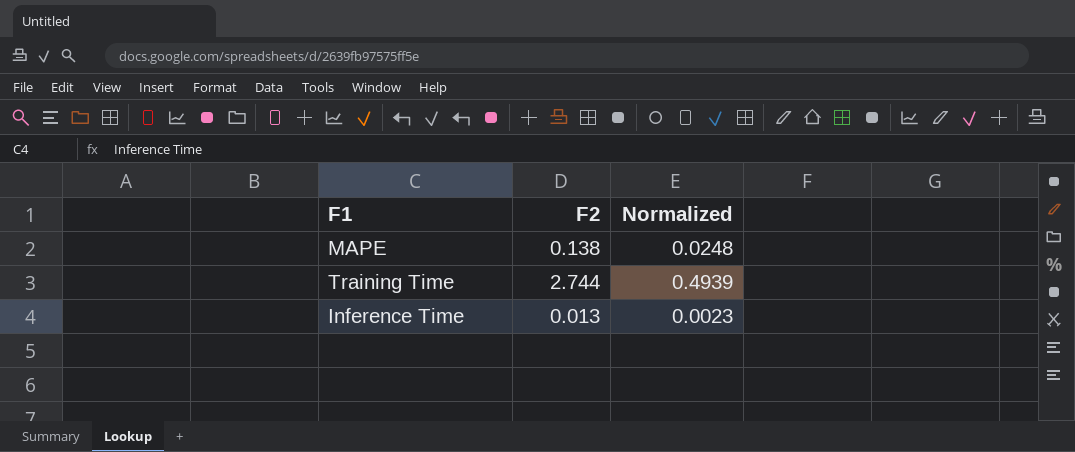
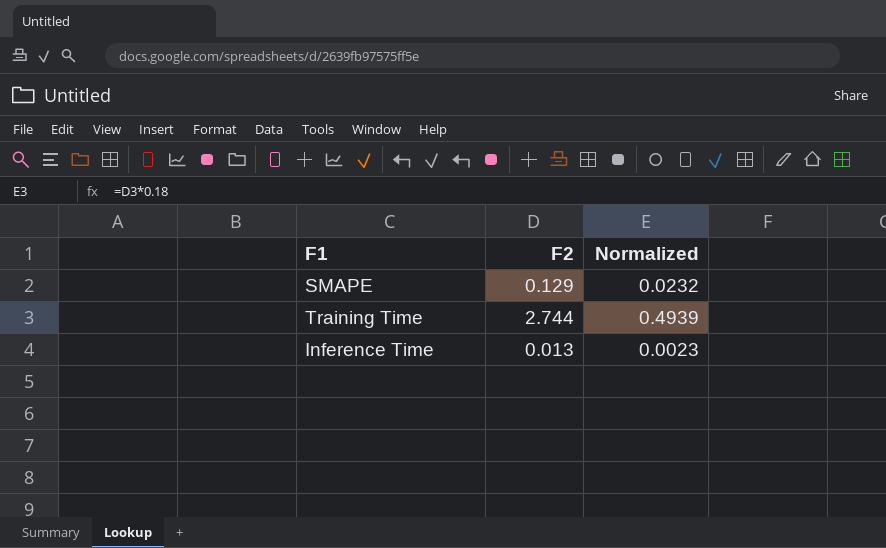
row MAPE: 0.138 | 0.0248 -> none
row SMAPE: none -> 0.129 | 0.0232

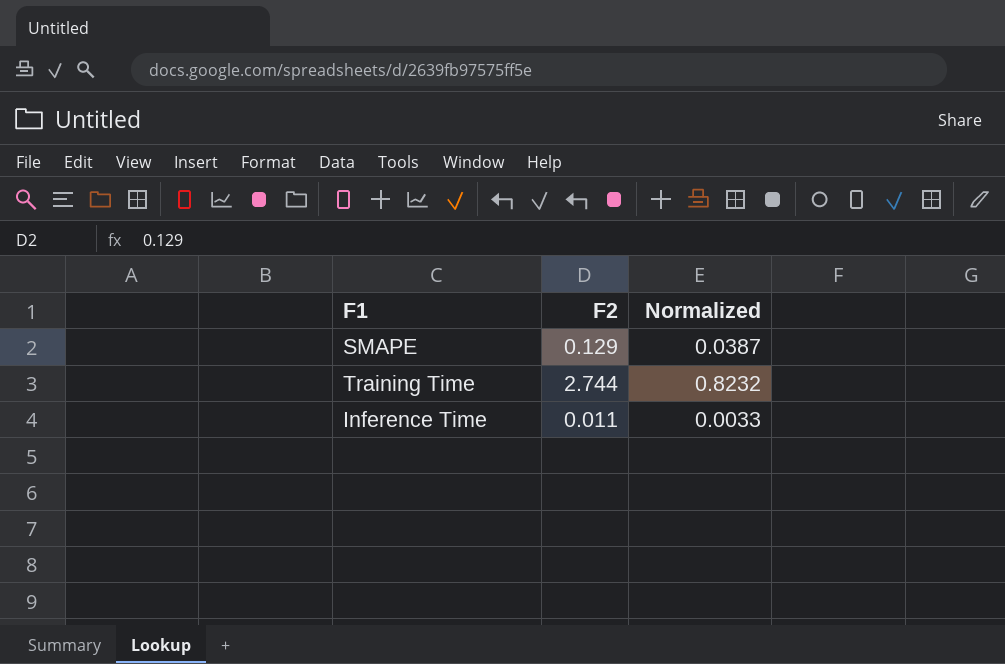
column Normalized | formula: [F2] * 0.18 -> [F2] * 0.3
Inference Time | F2: 0.013 -> 0.011

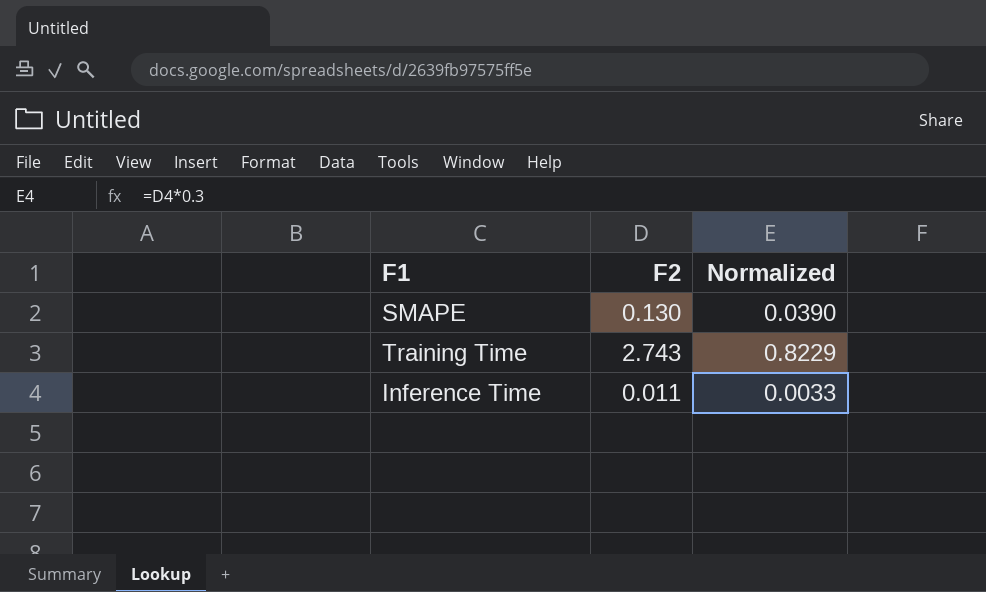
SMAPE | F2: 0.129 -> 0.130
SMAPE | Normalized: 0.0387 -> 0.0390
Training Time | F2: 2.744 -> 2.743
Training Time | Normalized: 0.8232 -> 0.8229

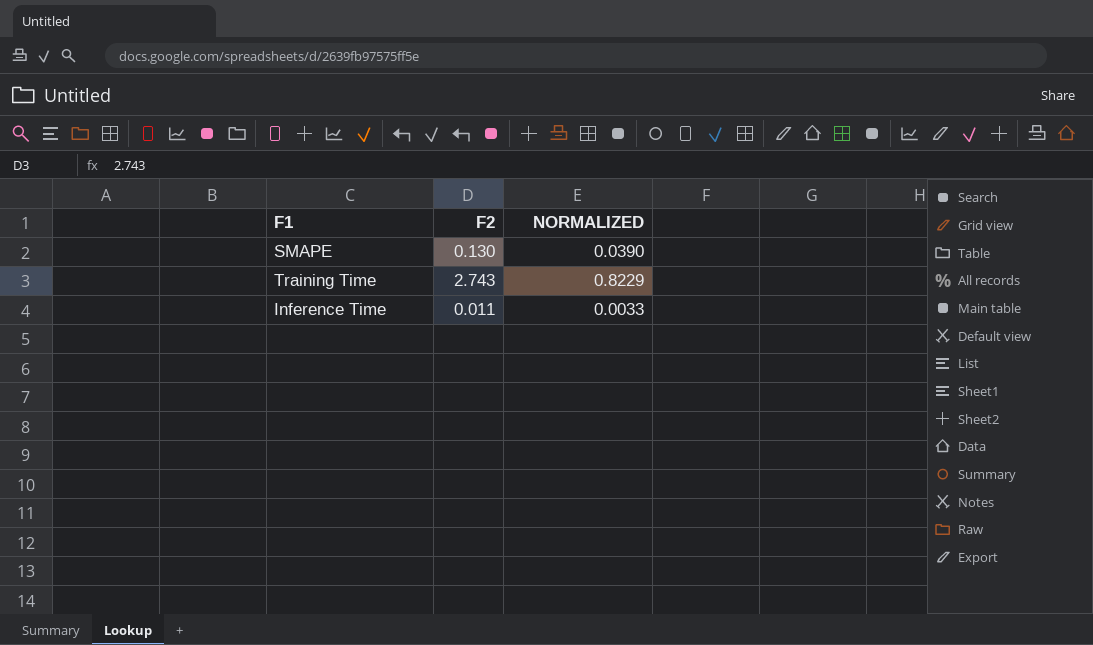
column name: Normalized -> NORMALIZED

